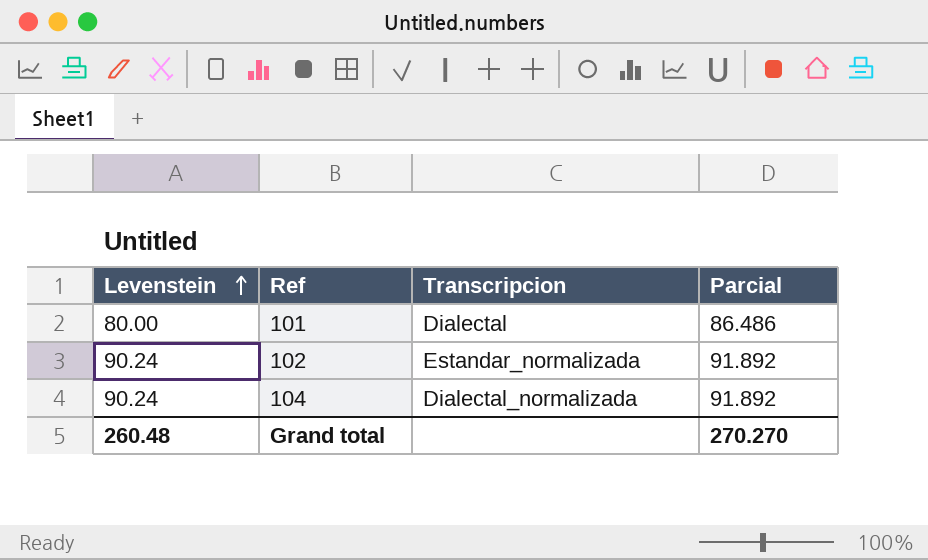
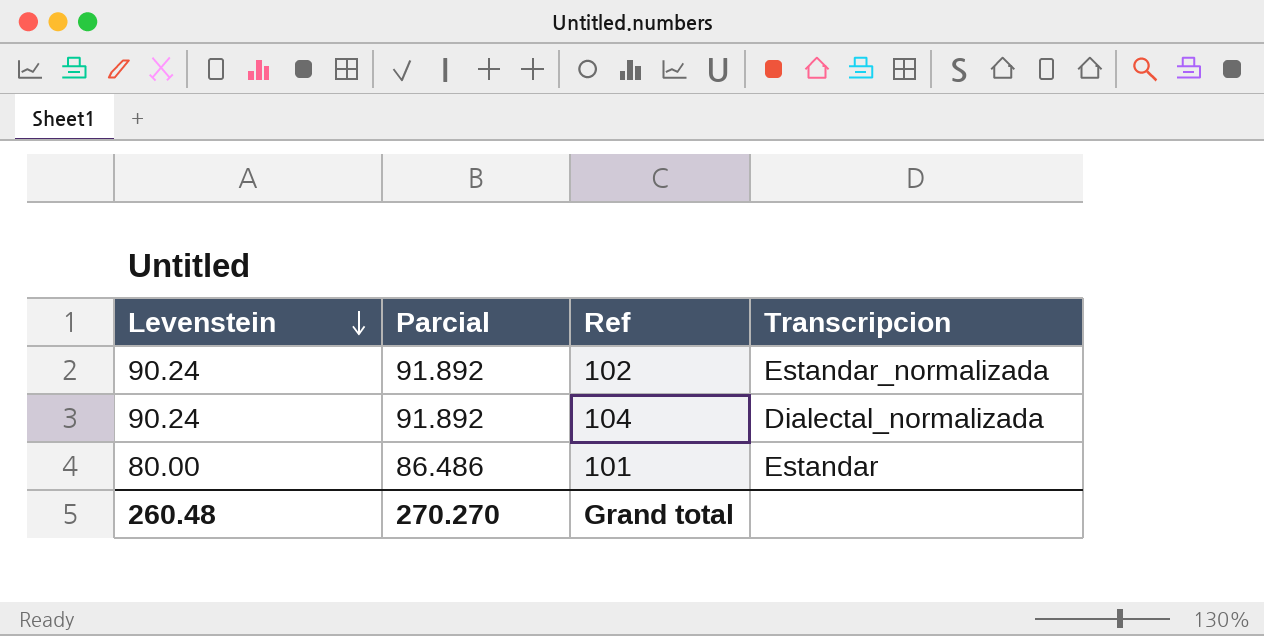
row order: Levenstein ascending -> Levenstein descending
column Parcial | position: 4 -> 2
101 | Transcripcion: Dialectal -> Estandar

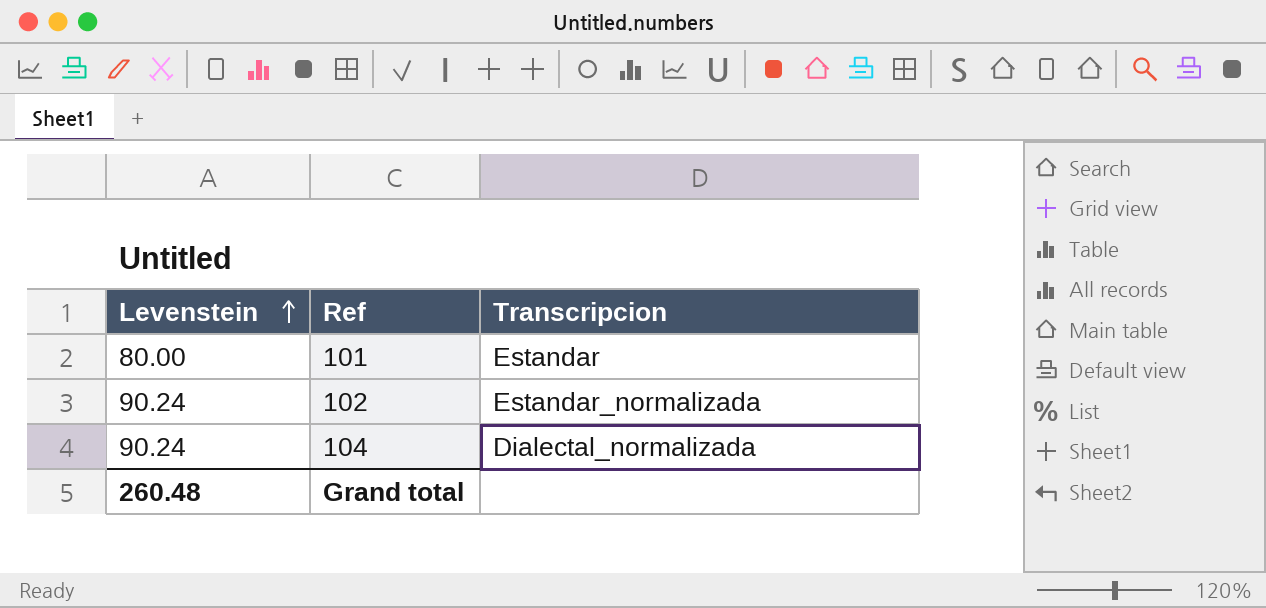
row order: Levenstein descending -> Levenstein ascending
column Parcial | position: 2 -> none

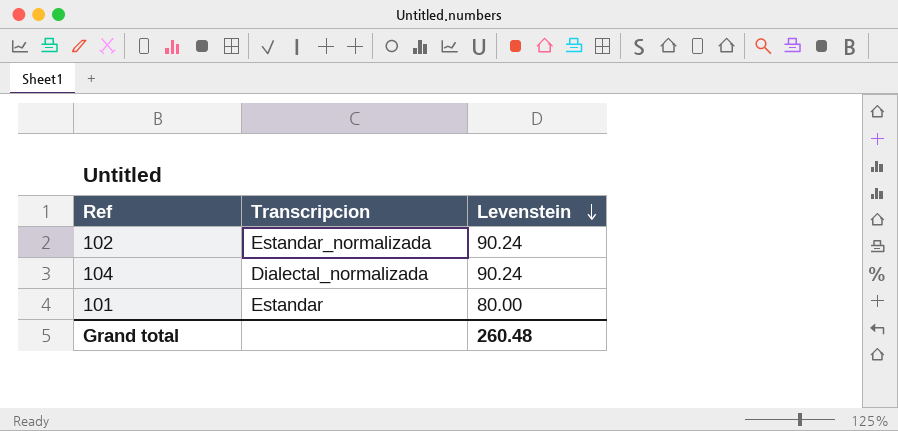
row order: Levenstein ascending -> Levenstein descending
column Levenstein | position: 1 -> 3

